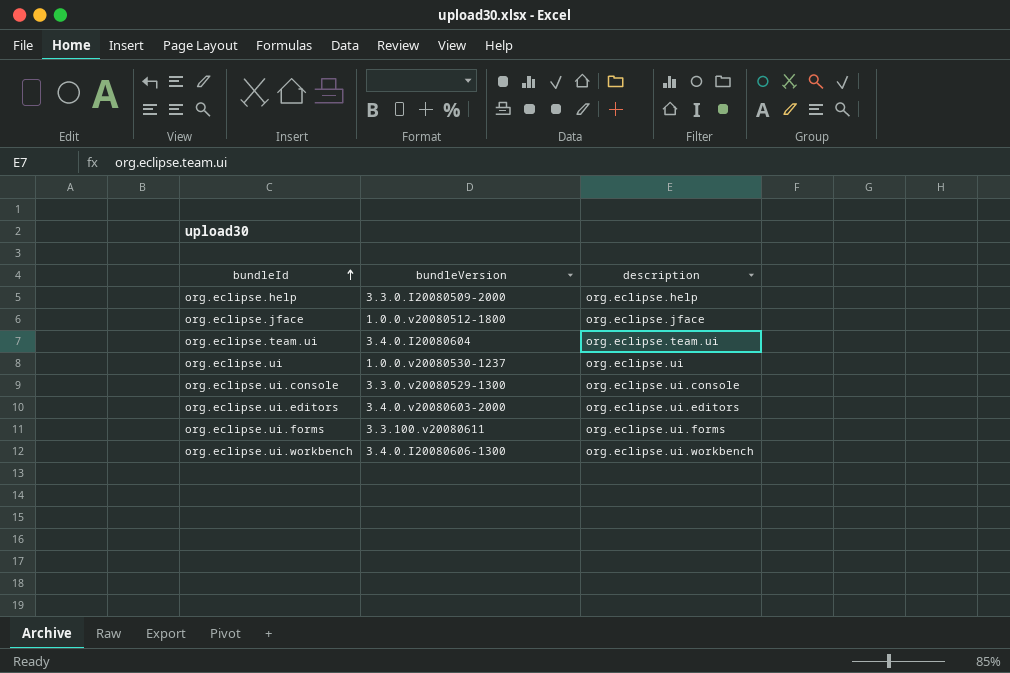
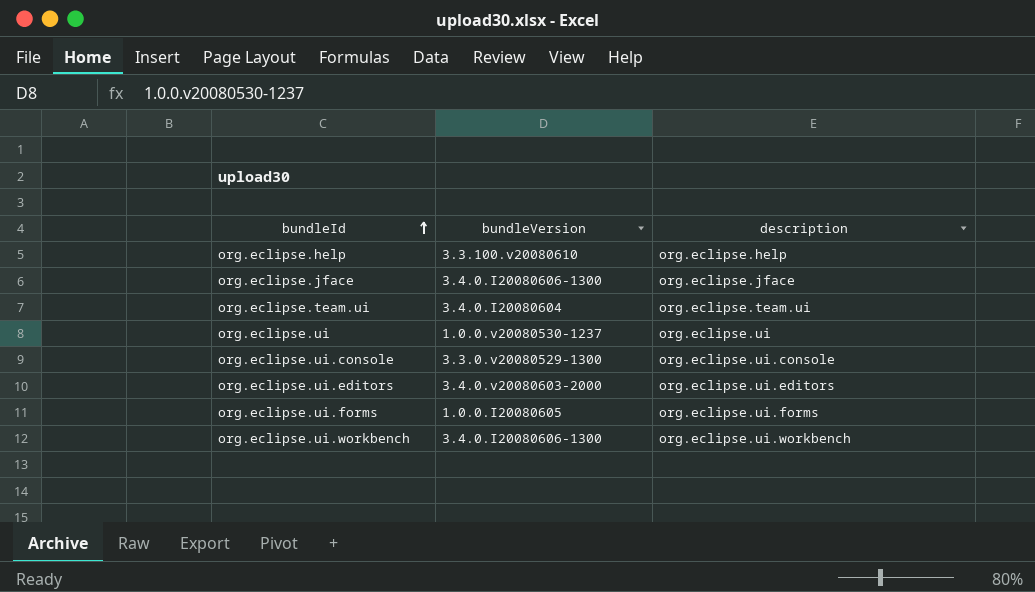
org.eclipse.help | bundleVersion: 3.3.0.I20080509-2000 -> 3.3.100.v20080610
org.eclipse.jface | bundleVersion: 1.0.0.v20080512-1800 -> 3.4.0.I20080606-1300
org.eclipse.ui.forms | bundleVersion: 3.3.100.v20080611 -> 1.0.0.I20080605

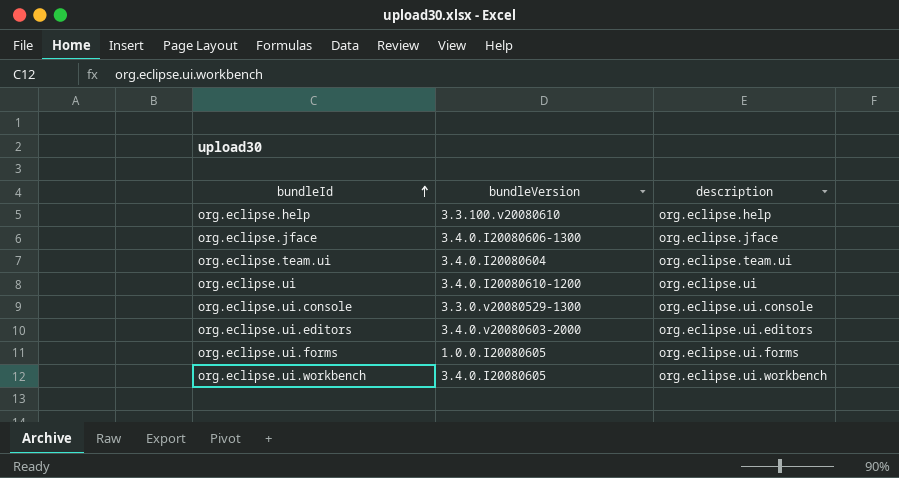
org.eclipse.ui | bundleVersion: 1.0.0.v20080530-1237 -> 3.4.0.I20080610-1200
org.eclipse.ui.workbench | bundleVersion: 3.4.0.I20080606-1300 -> 3.4.0.I20080605

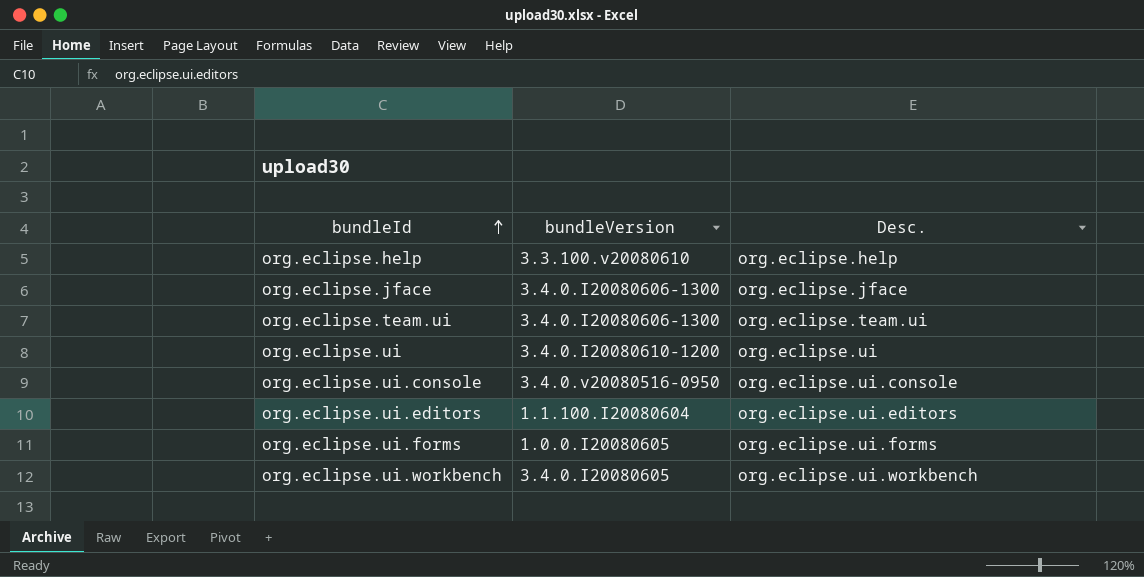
column name: description -> Desc.
org.eclipse.team.ui | bundleVersion: 3.4.0.I20080604 -> 3.4.0.I20080606-1300
org.eclipse.ui.console | bundleVersion: 3.3.0.v20080529-1300 -> 3.4.0.v20080516-0950
org.eclipse.ui.editors | bundleVersion: 3.4.0.v20080603-2000 -> 1.1.100.I20080604

